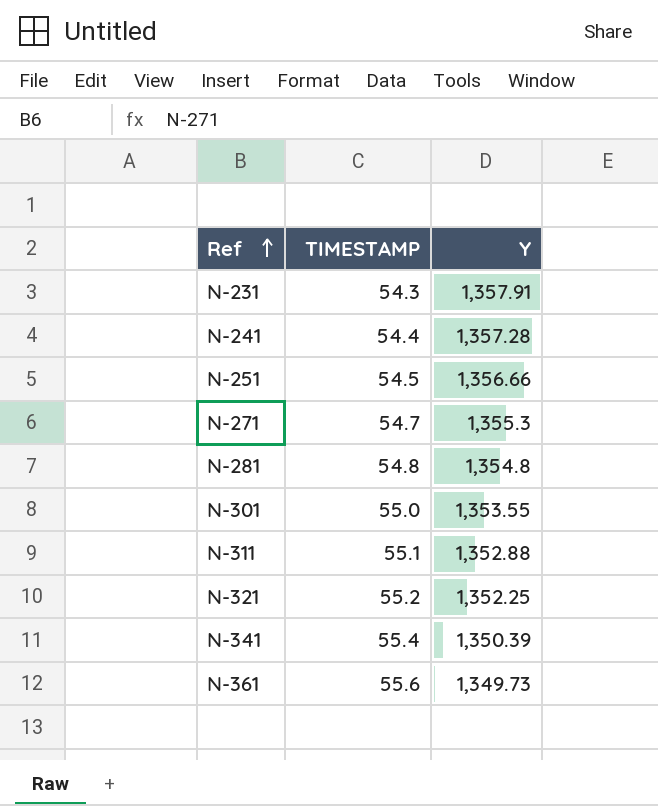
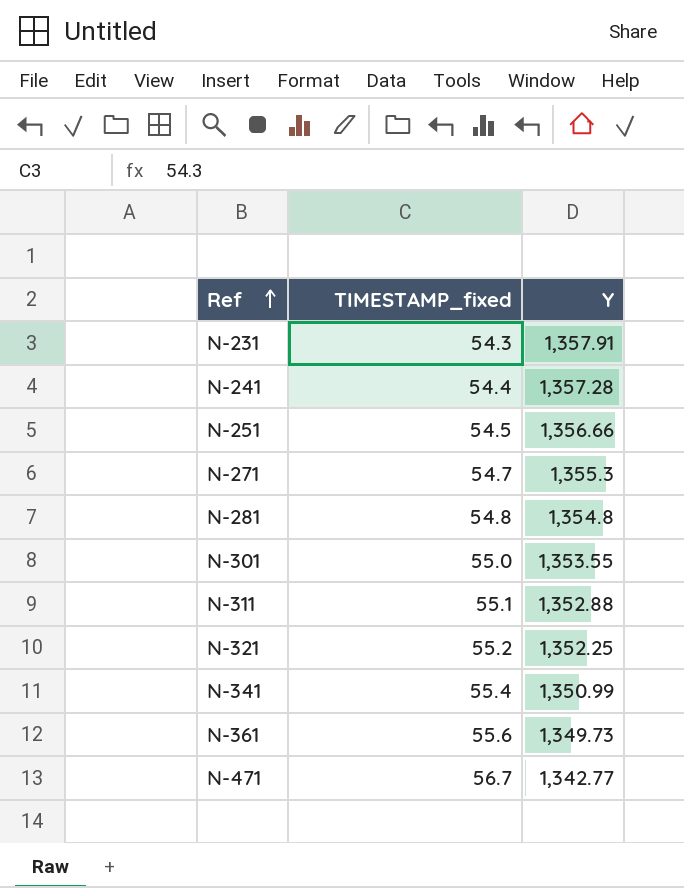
column name: TIMESTAMP -> TIMESTAMP_fixed
N-341 | Y: 1,350.39 -> 1,350.99
row N-471: none -> 56.7 | 1,342.77

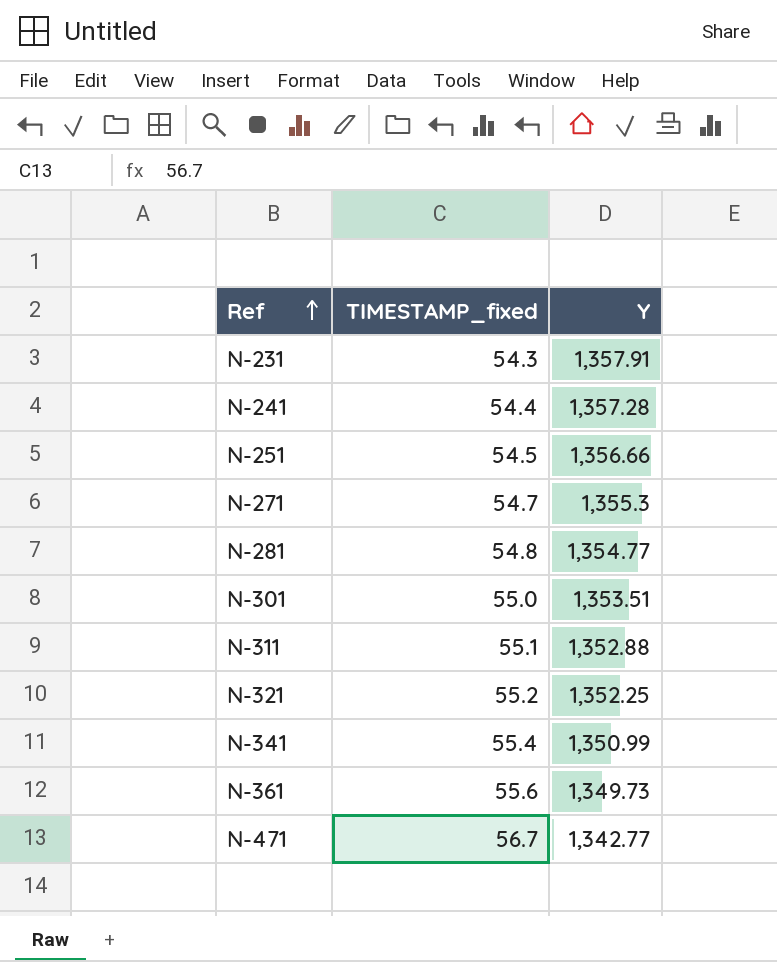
N-281 | Y: 1,354.8 -> 1,354.77
N-301 | Y: 1,353.55 -> 1,353.51

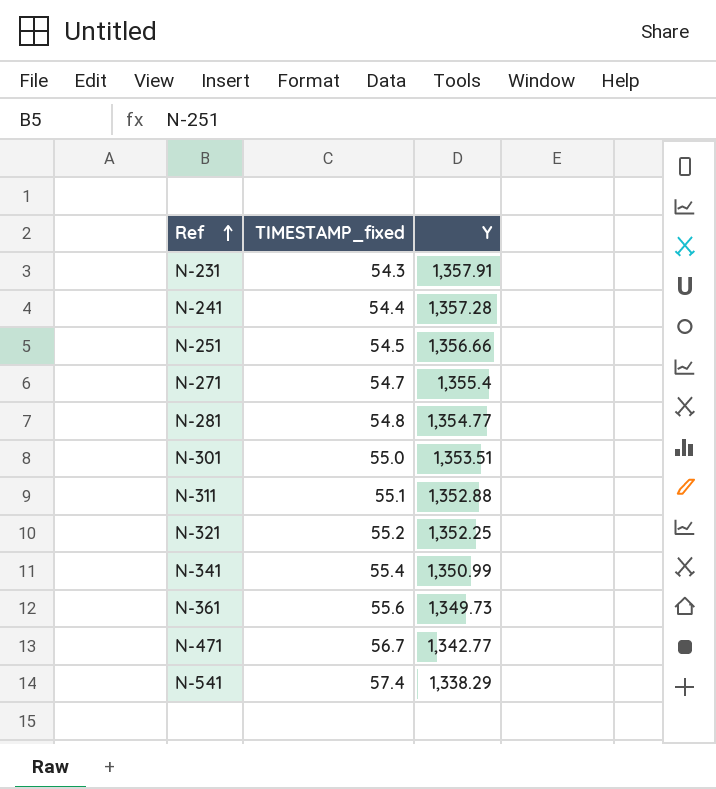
N-271 | Y: 1,355.3 -> 1,355.4
row N-541: none -> 57.4 | 1,338.29

